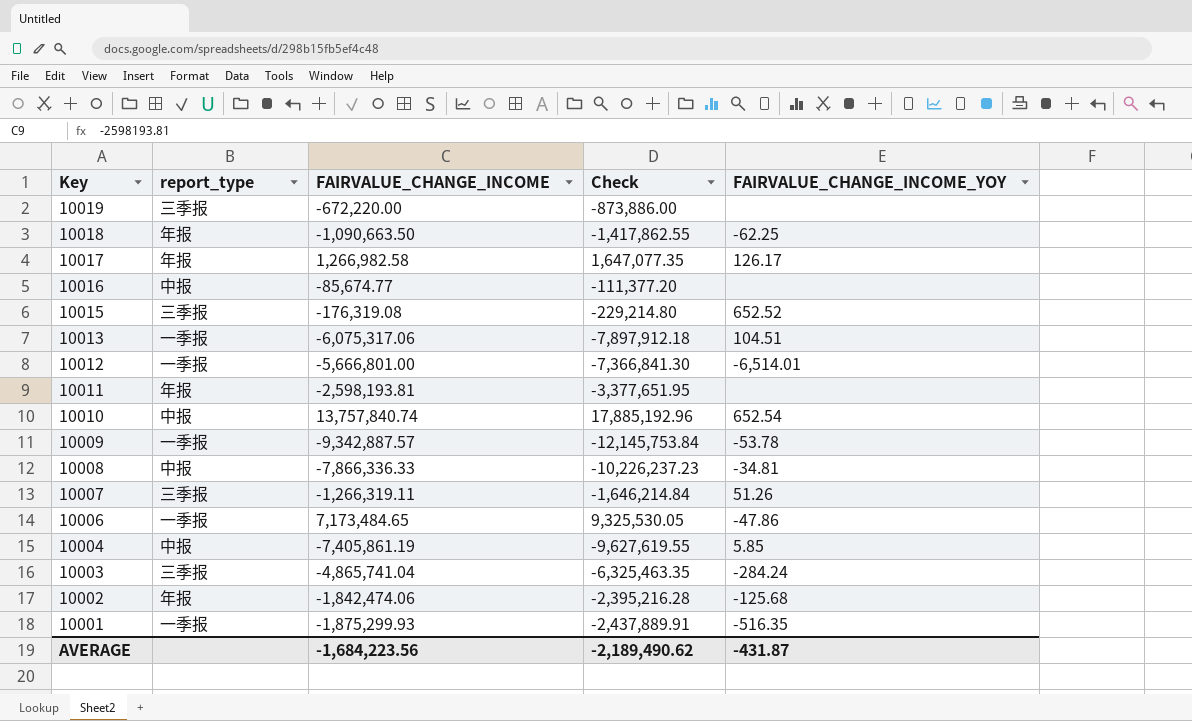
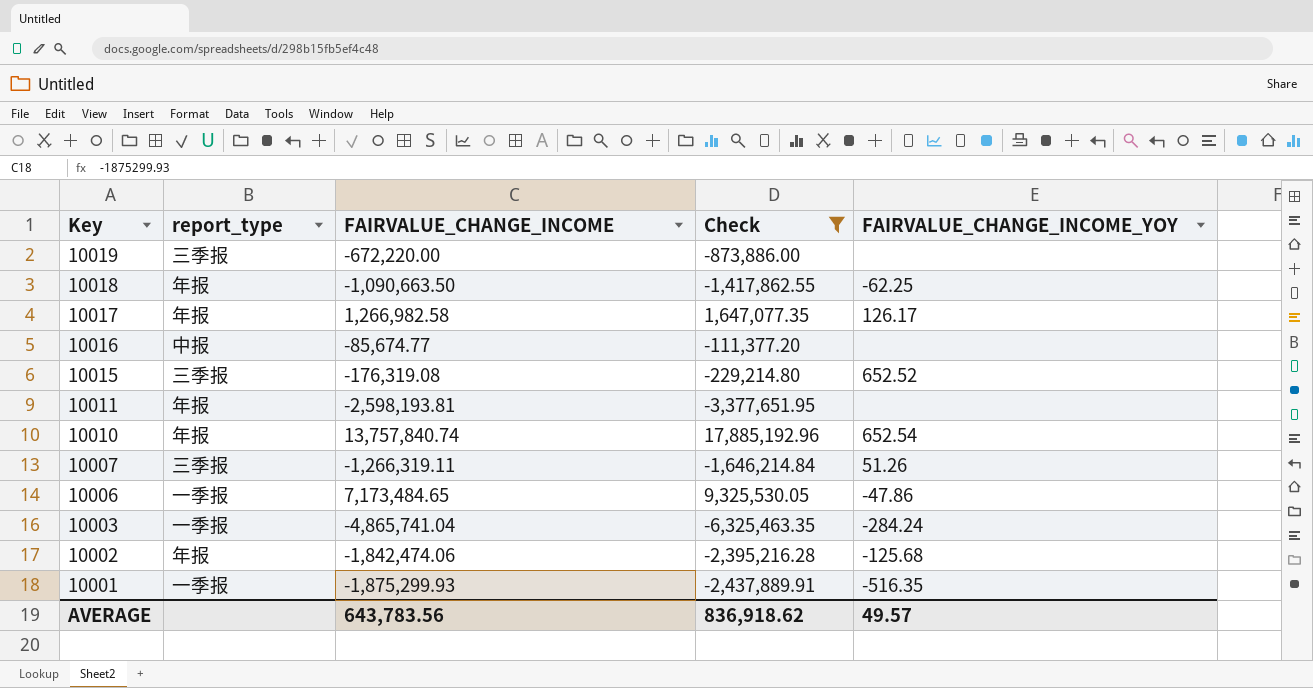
filter: none -> Check >= -6,325,463.35
10010 | report_type: 中报 -> 年报
10003 | report_type: 三季报 -> 一季报
AVERAGE | FAIRVALUE_CHANGE_INCOME: -1,684,223.56 -> 643,783.56
AVERAGE | Check: -2,189,490.62 -> 836,918.62
AVERAGE | FAIRVALUE_CHANGE_INCOME_YOY: -431.87 -> 49.57

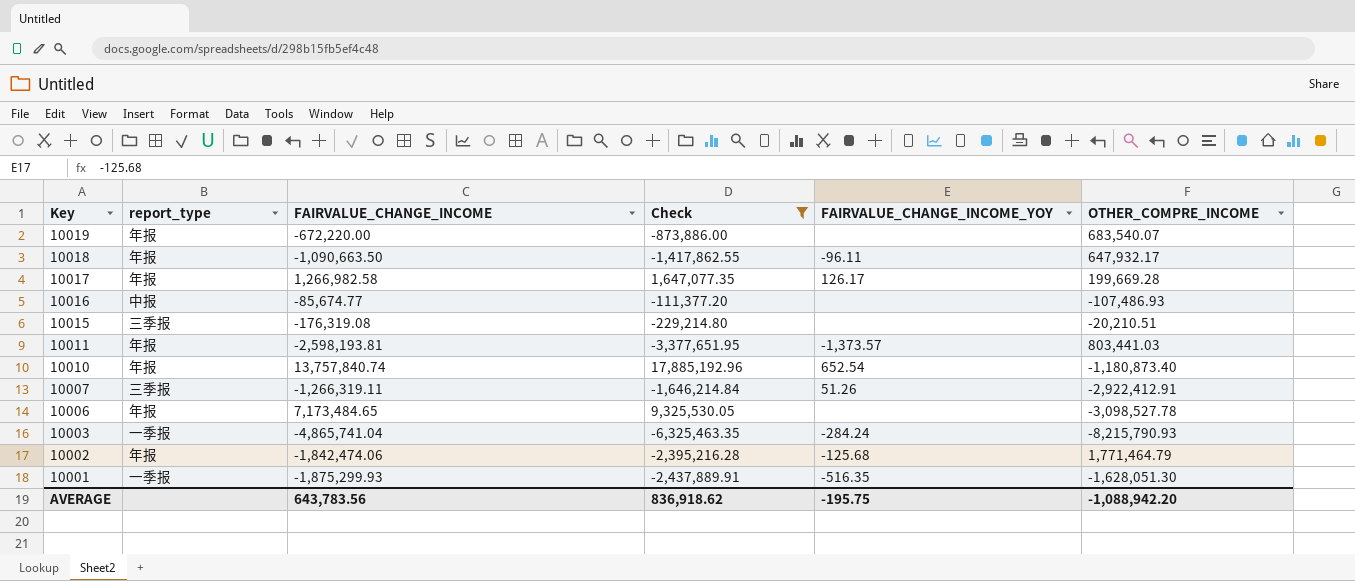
column OTHER_COMPRE_INCOME | position: none -> 6
10019 | report_type: 三季报 -> 年报
10018 | FAIRVALUE_CHANGE_INCOME_YOY: -62.25 -> -96.11
10015 | FAIRVALUE_CHANGE_INCOME_YOY: 652.52 -> none
10011 | FAIRVALUE_CHANGE_INCOME_YOY: none -> -1,373.57
10006 | report_type: 一季报 -> 年报
10006 | FAIRVALUE_CHANGE_INCOME_YOY: -47.86 -> none
AVERAGE | FAIRVALUE_CHANGE_INCOME_YOY: 49.57 -> -195.75

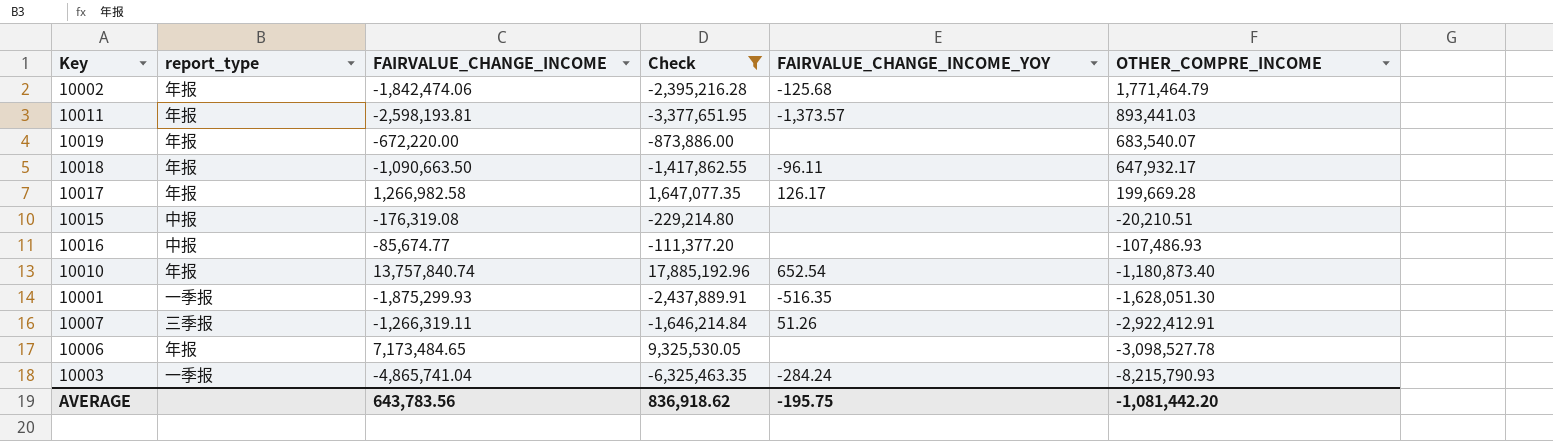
row order: Key descending -> OTHER_COMPRE_INCOME descending
10011 | OTHER_COMPRE_INCOME: 803,441.03 -> 893,441.03
10015 | report_type: 三季报 -> 中报
AVERAGE | OTHER_COMPRE_INCOME: -1,088,942.20 -> -1,081,442.20

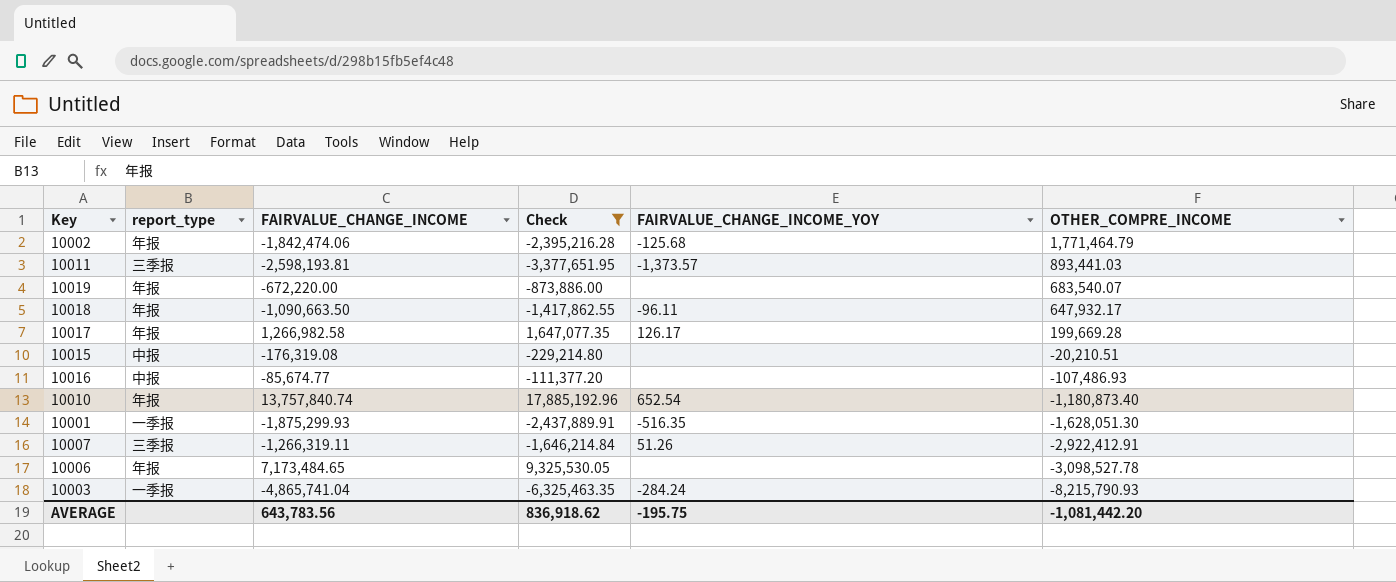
10011 | report_type: 年报 -> 三季报

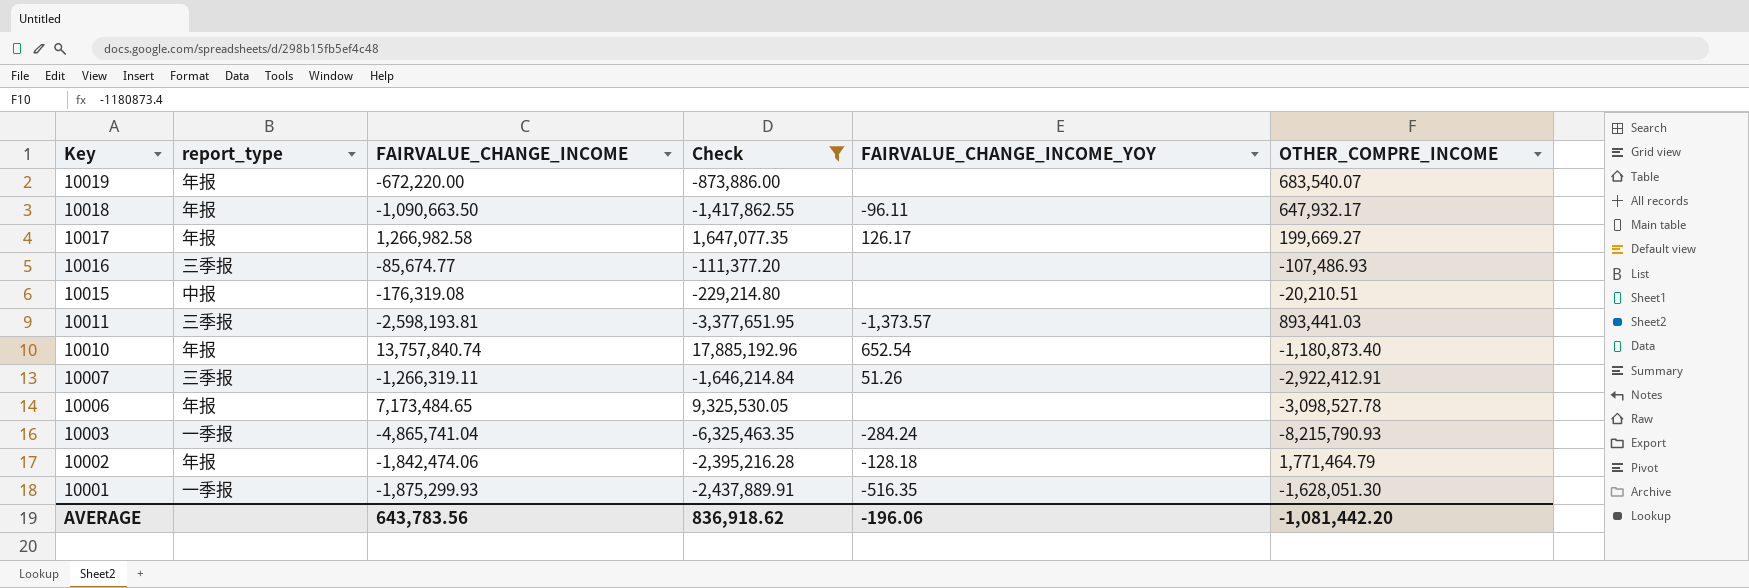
row order: OTHER_COMPRE_INCOME descending -> Key descending
10017 | OTHER_COMPRE_INCOME: 199,669.28 -> 199,669.27
10016 | report_type: 中报 -> 三季报
10002 | FAIRVALUE_CHANGE_INCOME_YOY: -125.68 -> -128.18
AVERAGE | FAIRVALUE_CHANGE_INCOME_YOY: -195.75 -> -196.06

